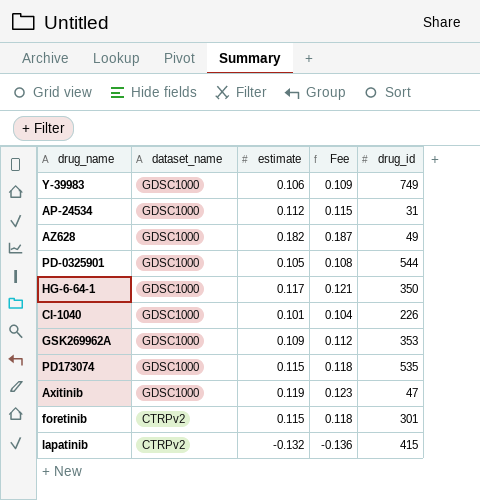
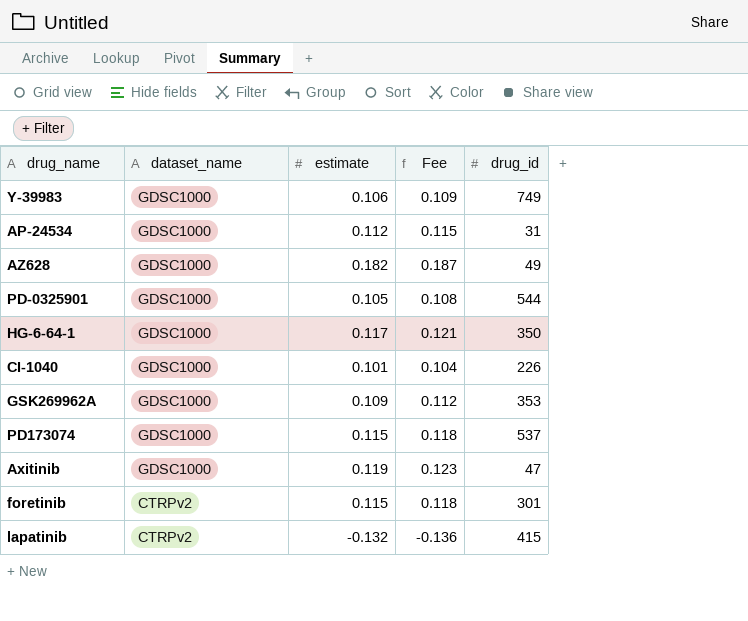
PD173074 | drug_id: 535 -> 537

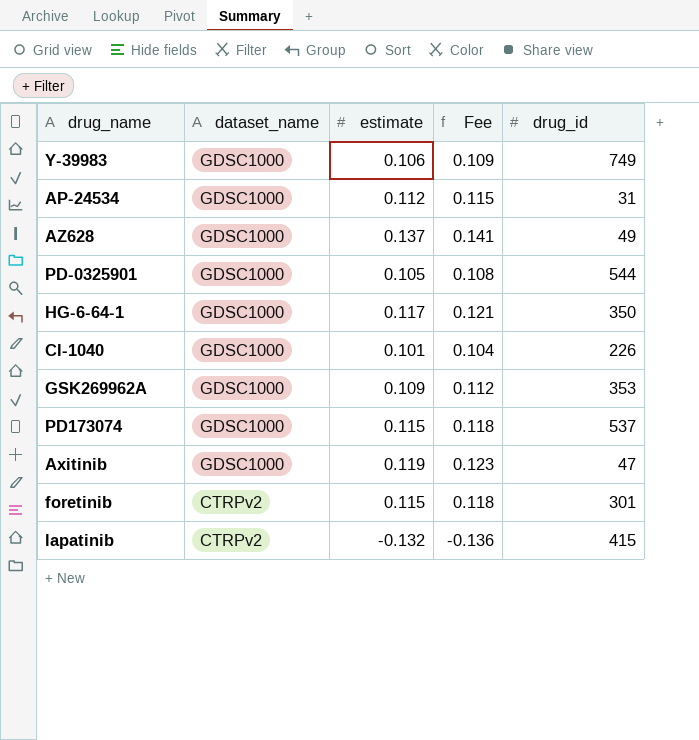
AZ628 | estimate: 0.182 -> 0.137
AZ628 | Fee: 0.187 -> 0.141

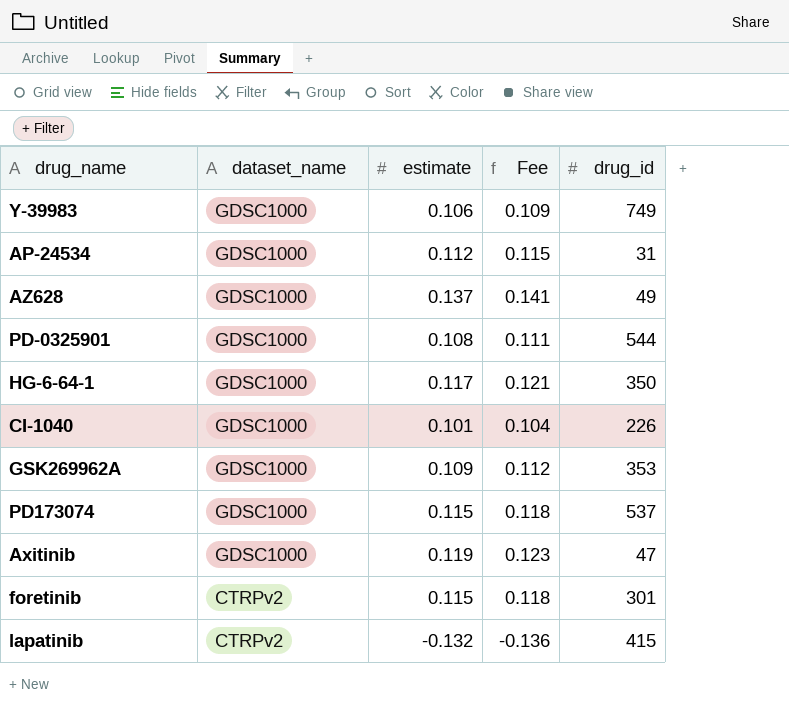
PD-0325901 | estimate: 0.105 -> 0.108
PD-0325901 | Fee: 0.108 -> 0.111

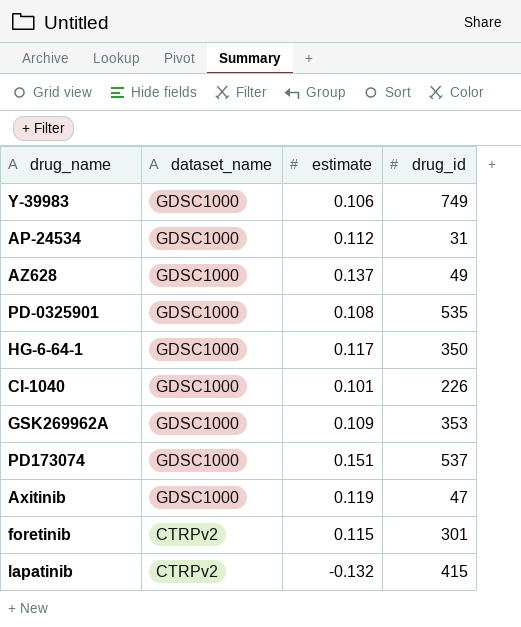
column Fee | formula: [estimate] * 1.03 -> none
PD-0325901 | drug_id: 544 -> 535
PD173074 | estimate: 0.115 -> 0.151

